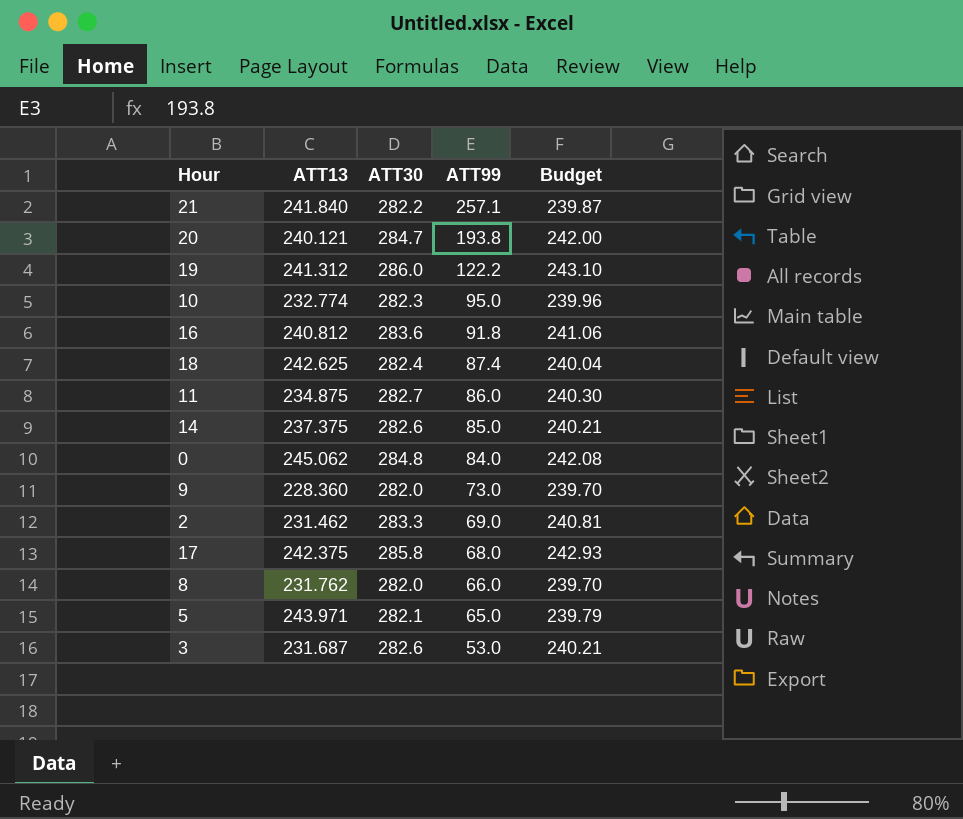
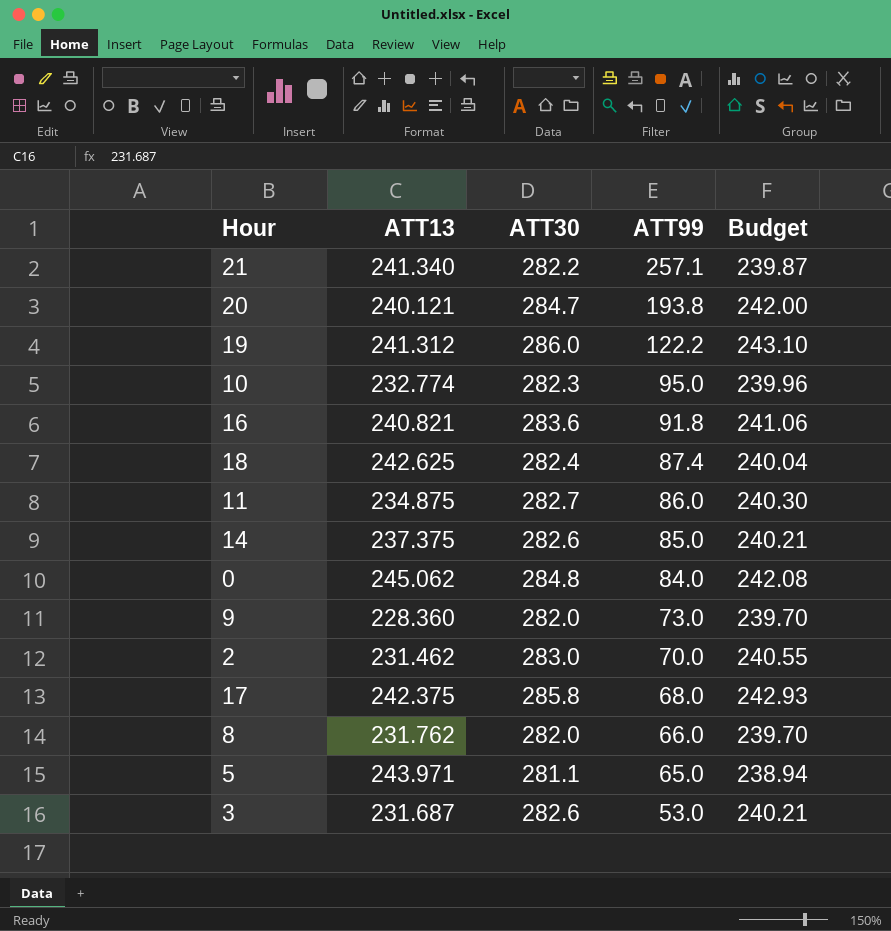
21 | ATT13: 241.840 -> 241.340
16 | ATT13: 240.812 -> 240.821
2 | ATT30: 283.3 -> 283.0
2 | ATT99: 69.0 -> 70.0
2 | Budget: 240.81 -> 240.55
5 | ATT30: 282.1 -> 281.1
5 | Budget: 239.79 -> 238.94

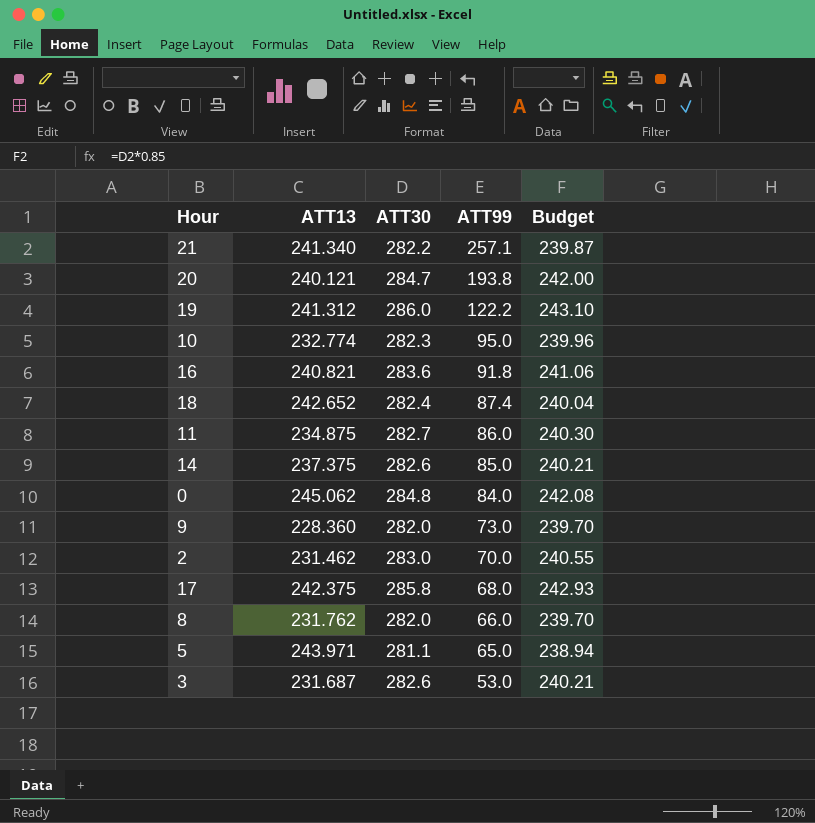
18 | ATT13: 242.625 -> 242.652

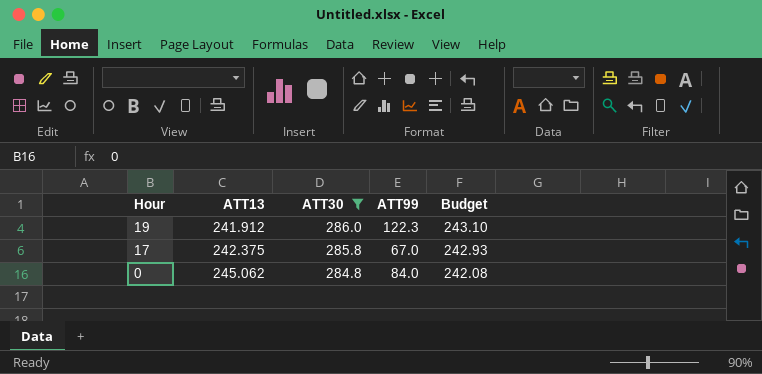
filter: none -> ATT30 >= 284.8
row order: ATT99 descending -> Hour descending
19 | ATT13: 241.312 -> 241.912
19 | ATT99: 122.2 -> 122.3
17 | ATT99: 68.0 -> 67.0

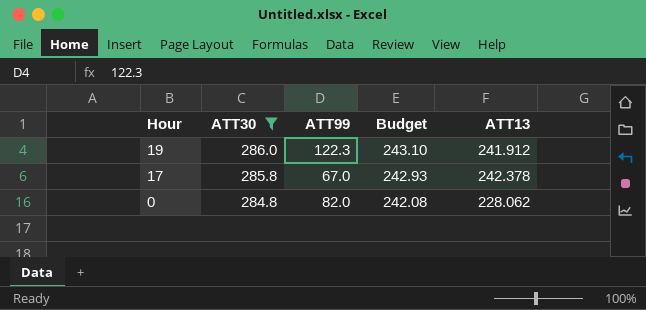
column ATT13 | position: 2 -> 5
17 | ATT13: 242.375 -> 242.378
0 | ATT99: 84.0 -> 82.0
0 | ATT13: 245.062 -> 228.062

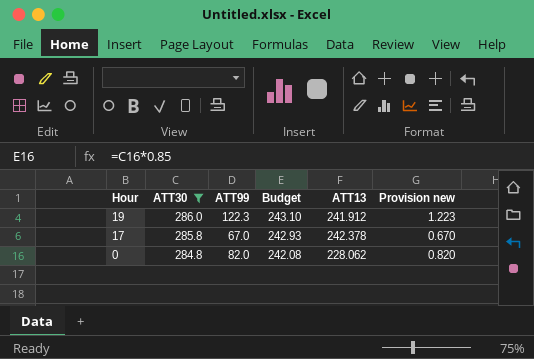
column Provision new | formula: none -> [ATT99] * 0.01

